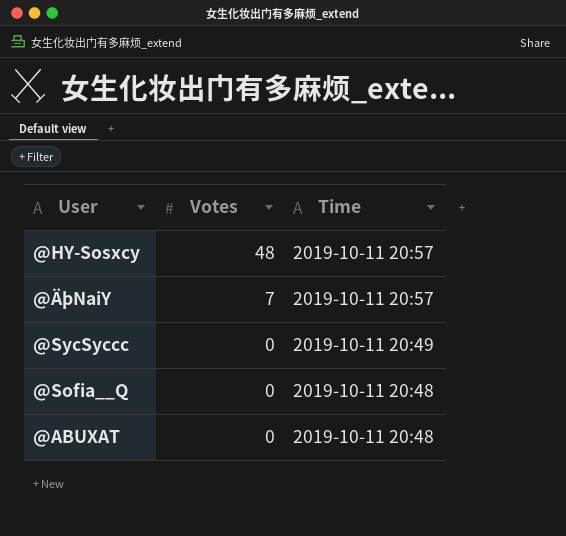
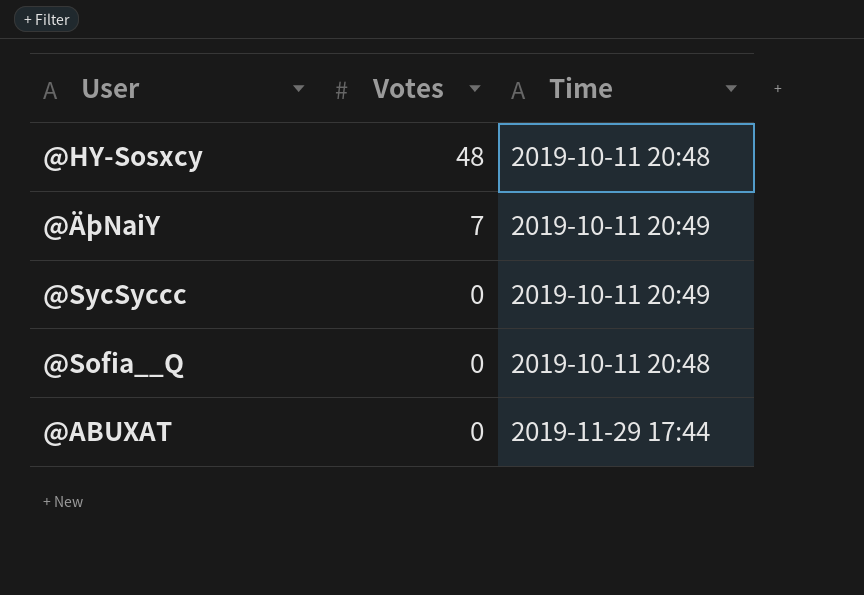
@HY-Sosxcy | Time: 2019-10-11 20:57 -> 2019-10-11 20:48
@ÄþNaiY | Time: 2019-10-11 20:57 -> 2019-10-11 20:49
@ABUXAT | Time: 2019-10-11 20:48 -> 2019-11-29 17:44

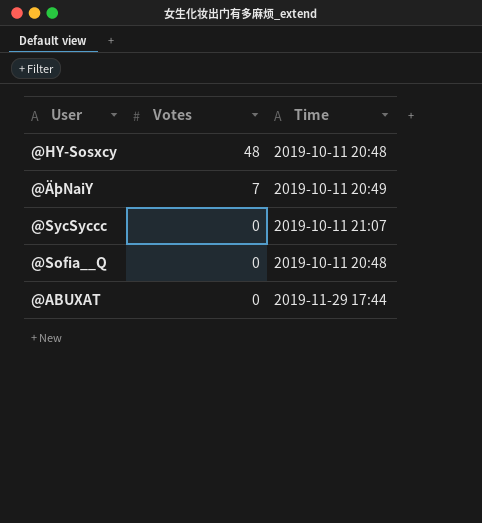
@SycSyccc | Time: 2019-10-11 20:49 -> 2019-10-11 21:07

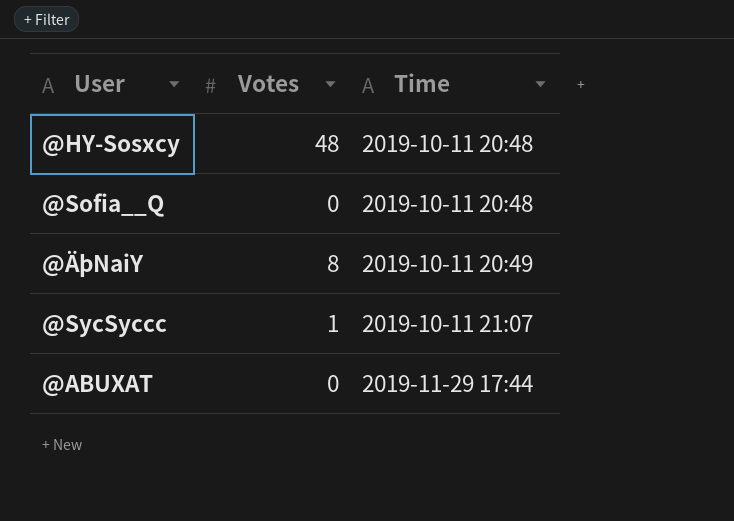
row order: Votes descending -> Time ascending
@ÄþNaiY | Votes: 7 -> 8
@SycSyccc | Votes: 0 -> 1

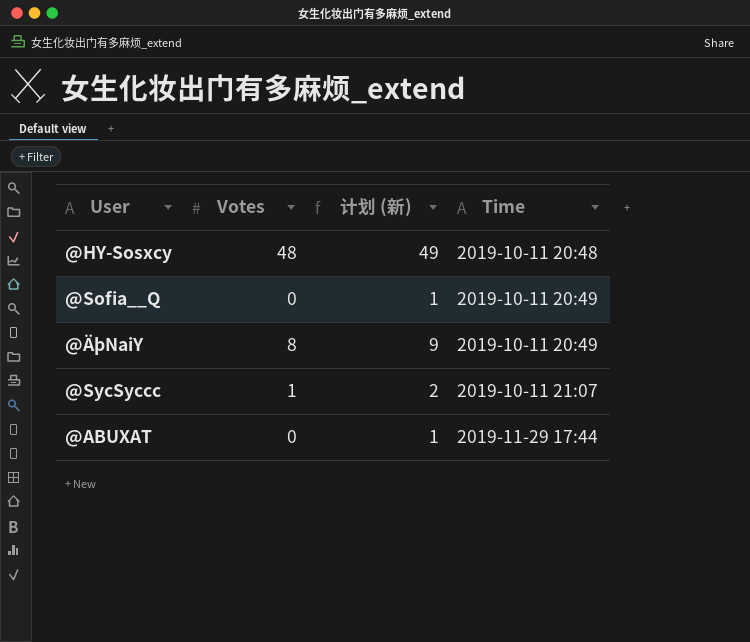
column 计划 (新) | formula: none -> [Votes] + 1
@Sofia__Q | Time: 2019-10-11 20:48 -> 2019-10-11 20:49

